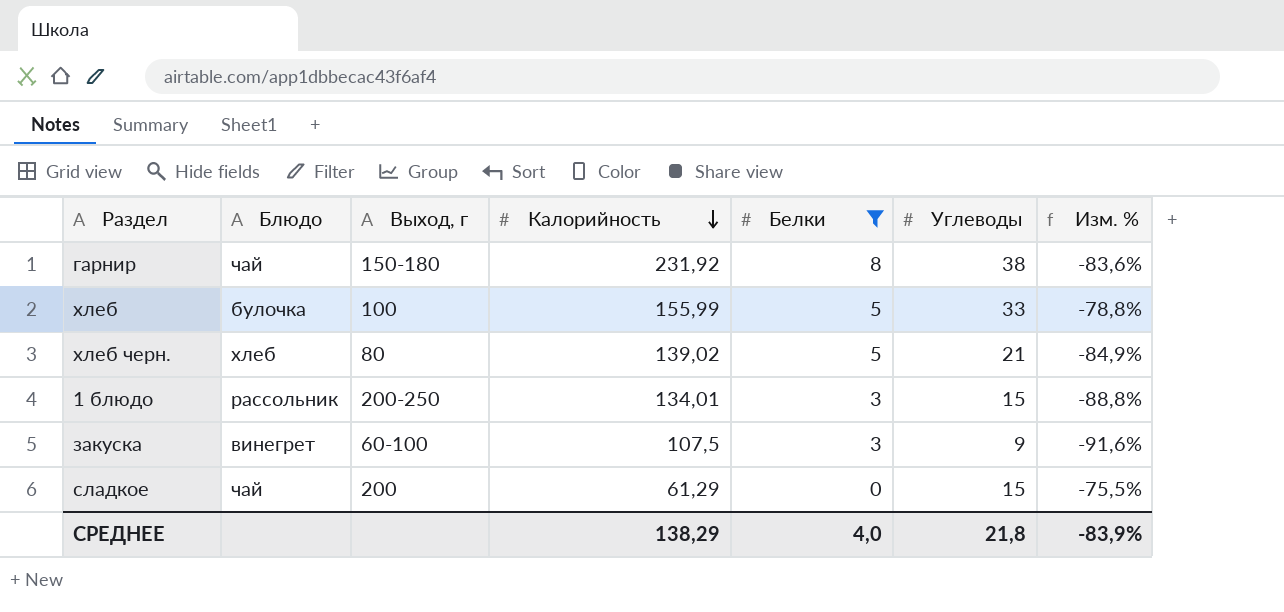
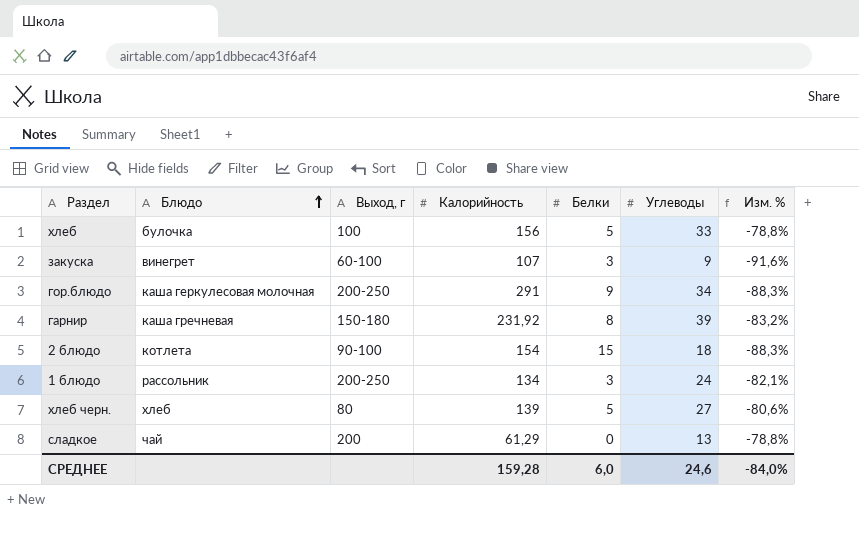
filter: Белки <= 8 -> none
row order: Калорийность descending -> Блюдо ascending
хлеб | Калорийность: 155,99 -> 156
закуска | Калорийность: 107,5 -> 107
гарнир | Блюдо: чай -> каша гречневая
гарнир | Углеводы: 38 -> 39
гарнир | Изм. %: -83,6% -> -83,2%
1 блюдо | Калорийность: 134,01 -> 134
1 блюдо | Углеводы: 15 -> 24
1 блюдо | Изм. %: -88,8% -> -82,1%
хлеб черн. | Калорийность: 139,02 -> 139
хлеб черн. | Углеводы: 21 -> 27
хлеб черн. | Изм. %: -84,9% -> -80,6%
сладкое | Углеводы: 15 -> 13
сладкое | Изм. %: -75,5% -> -78,8%
СРЕДНЕЕ | Калорийность: 138,29 -> 159,28
СРЕДНЕЕ | Белки: 4,0 -> 6,0
СРЕДНЕЕ | Углеводы: 21,8 -> 24,6
СРЕДНЕЕ | Изм. %: -83,9% -> -84,0%

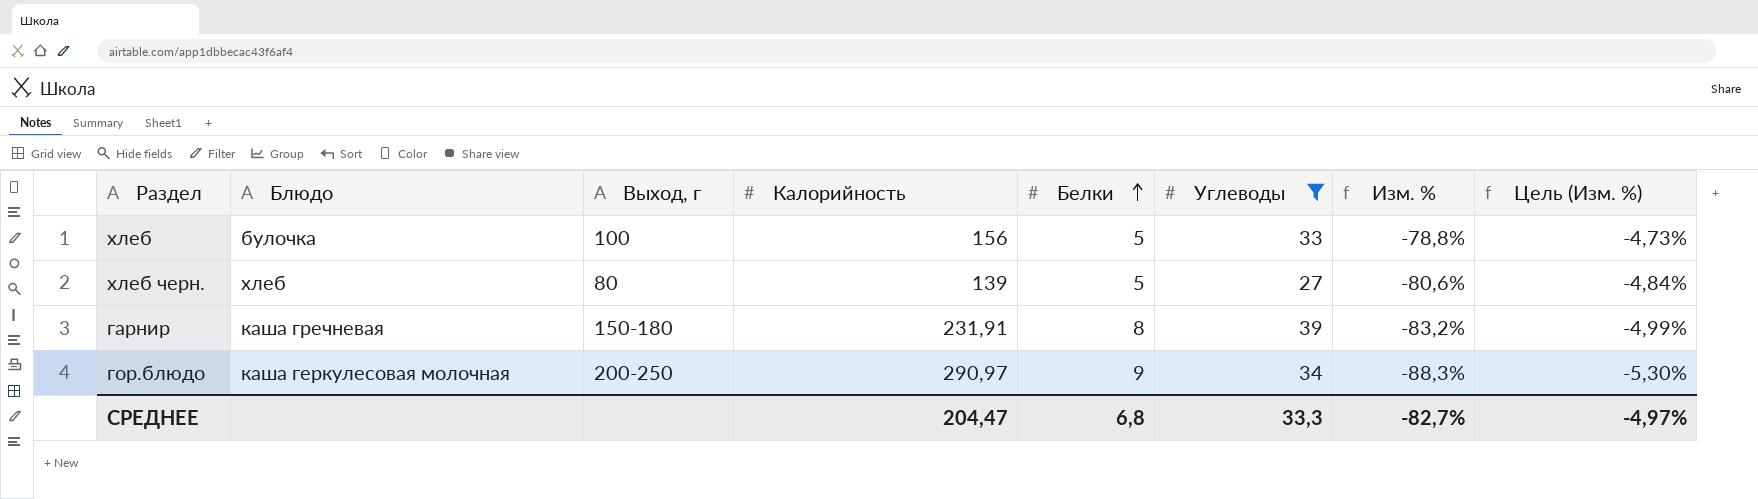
filter: none -> Углеводы >= 27
row order: Блюдо ascending -> Белки ascending
column Цель (Изм. %) | formula: none -> [Изм. %] * 0,06
гарнир | Калорийность: 231,92 -> 231,91
гор.блюдо | Калорийность: 291 -> 290,97
СРЕДНЕЕ | Калорийность: 159,28 -> 204,47
СРЕДНЕЕ | Белки: 6,0 -> 6,8
СРЕДНЕЕ | Углеводы: 24,6 -> 33,3
СРЕДНЕЕ | Изм. %: -84,0% -> -82,7%

